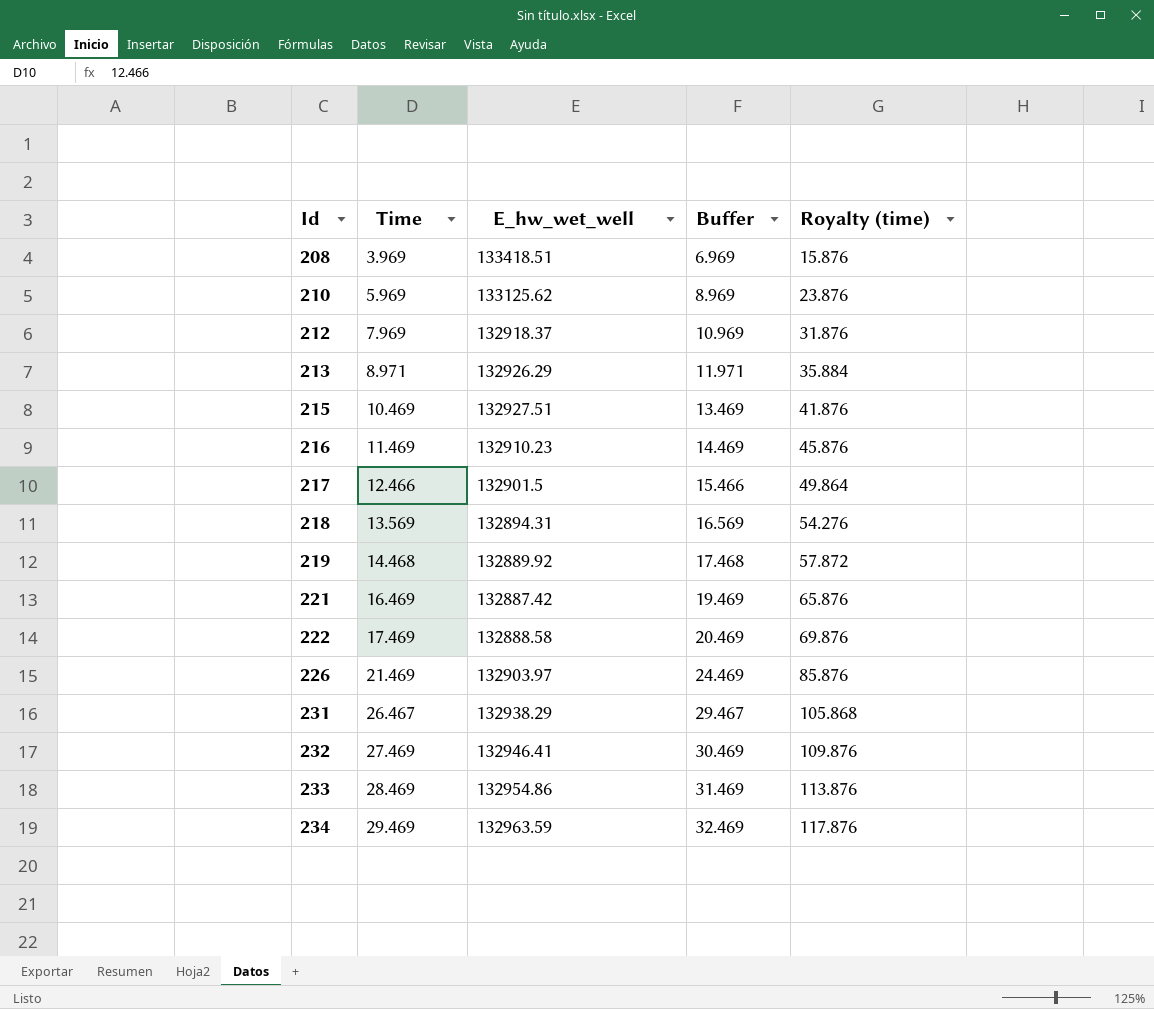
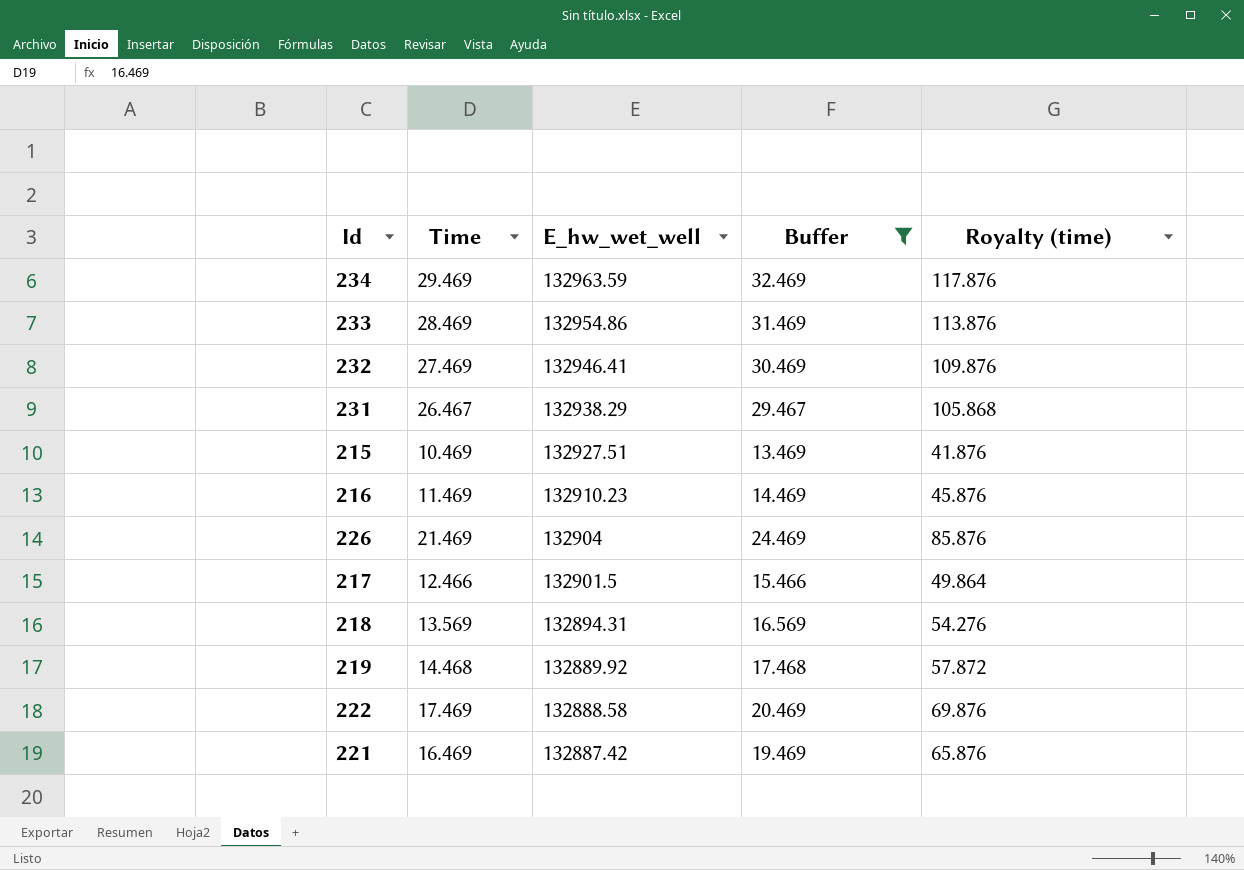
filter: none -> Buffer >= 13.469
row order: Id ascending -> E_hw_wet_well descending
226 | E_hw_wet_well: 132903.97 -> 132904

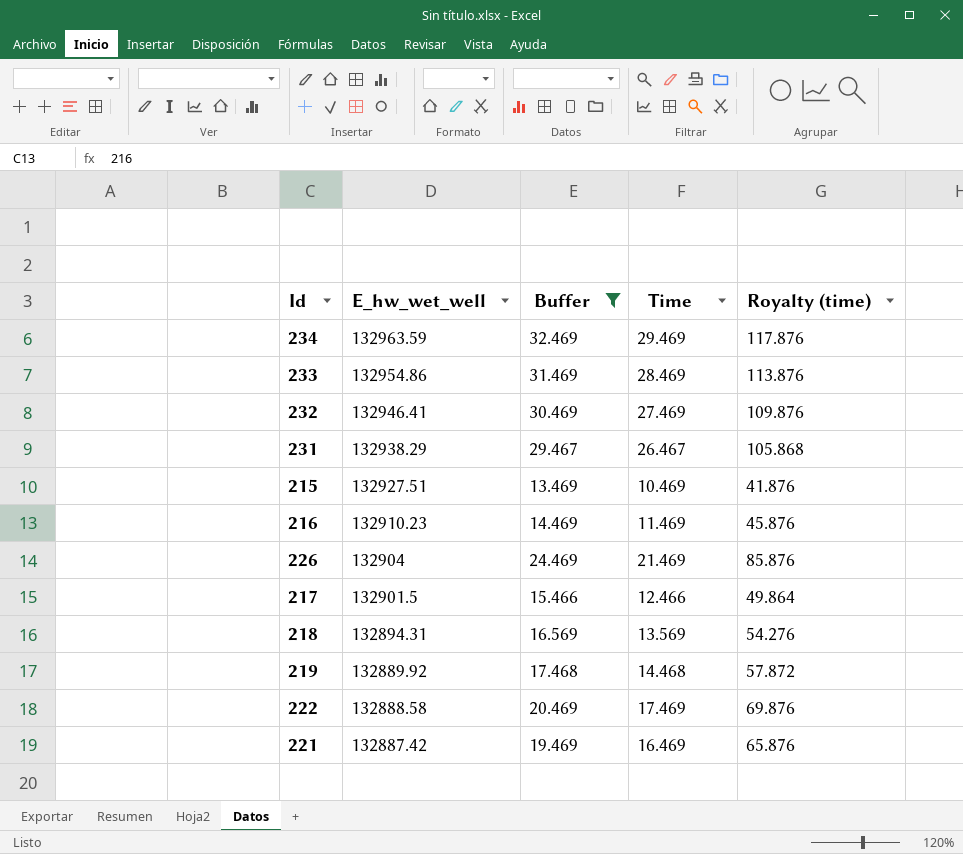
column Time | position: 2 -> 4

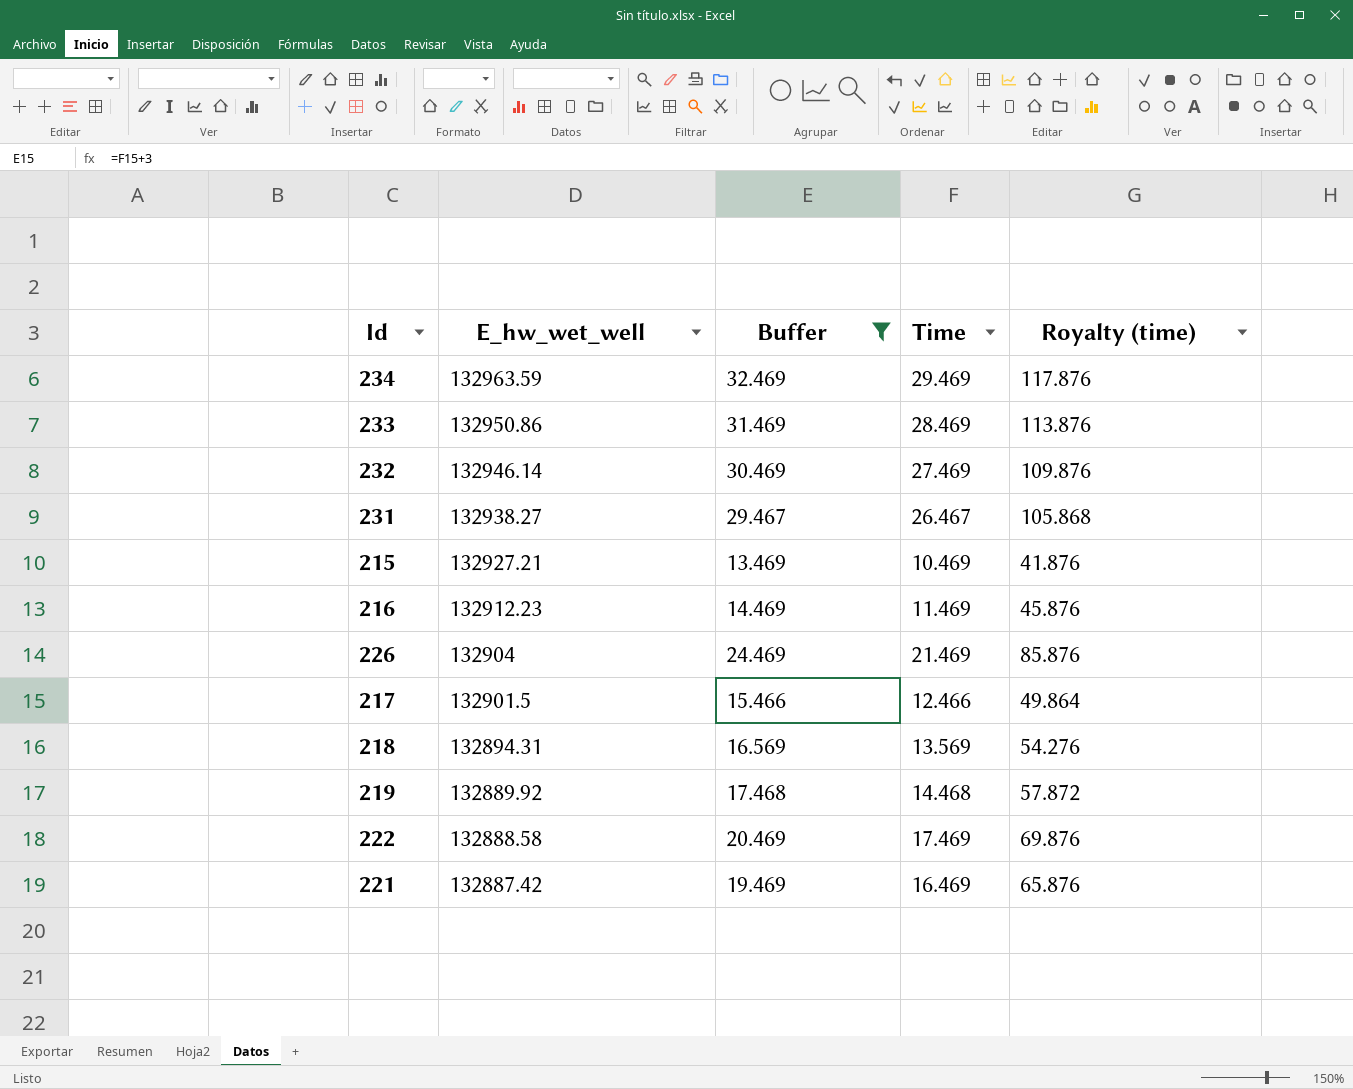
233 | E_hw_wet_well: 132954.86 -> 132950.86
232 | E_hw_wet_well: 132946.41 -> 132946.14
231 | E_hw_wet_well: 132938.29 -> 132938.27
215 | E_hw_wet_well: 132927.51 -> 132927.21
216 | E_hw_wet_well: 132910.23 -> 132912.23

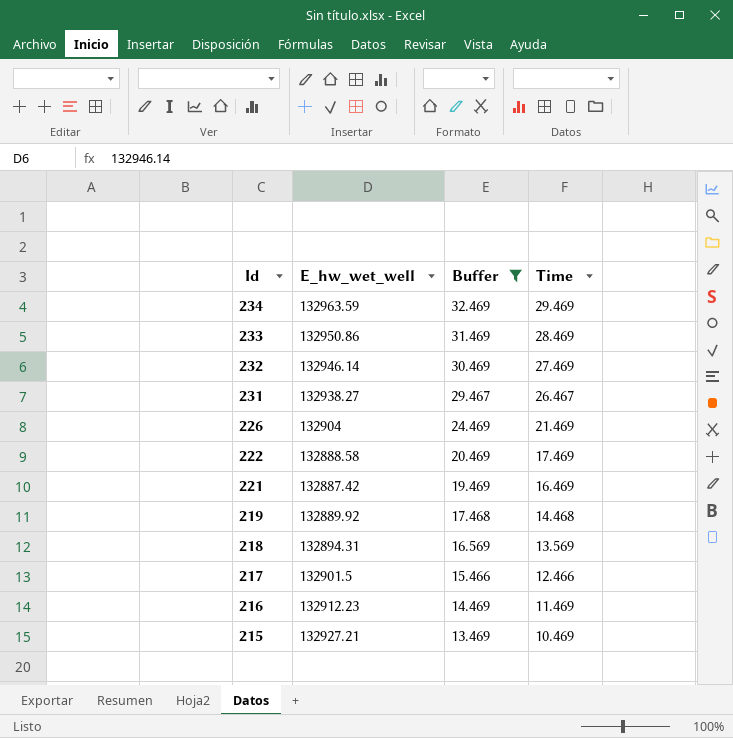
row order: E_hw_wet_well descending -> Id descending
column Royalty (time) | formula: [Time] * 4 -> none

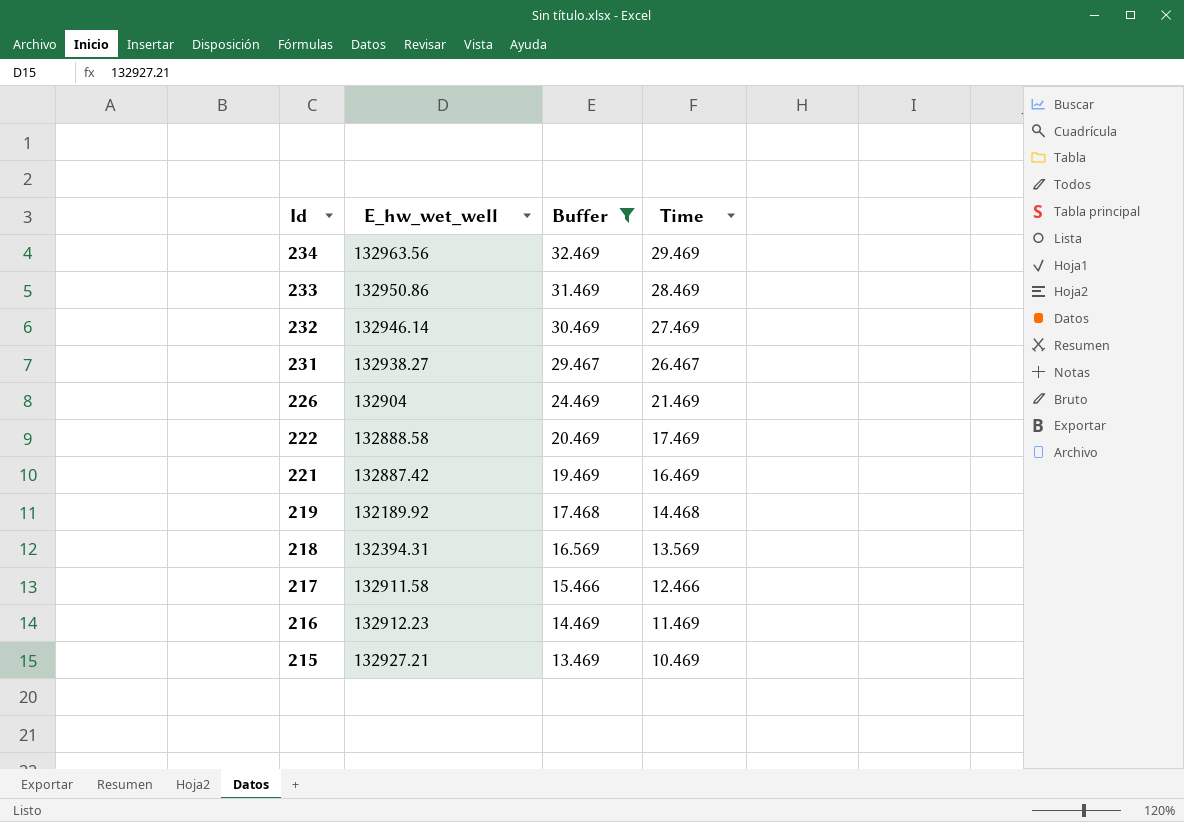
234 | E_hw_wet_well: 132963.59 -> 132963.56
219 | E_hw_wet_well: 132889.92 -> 132189.92
218 | E_hw_wet_well: 132894.31 -> 132394.31
217 | E_hw_wet_well: 132901.5 -> 132911.58

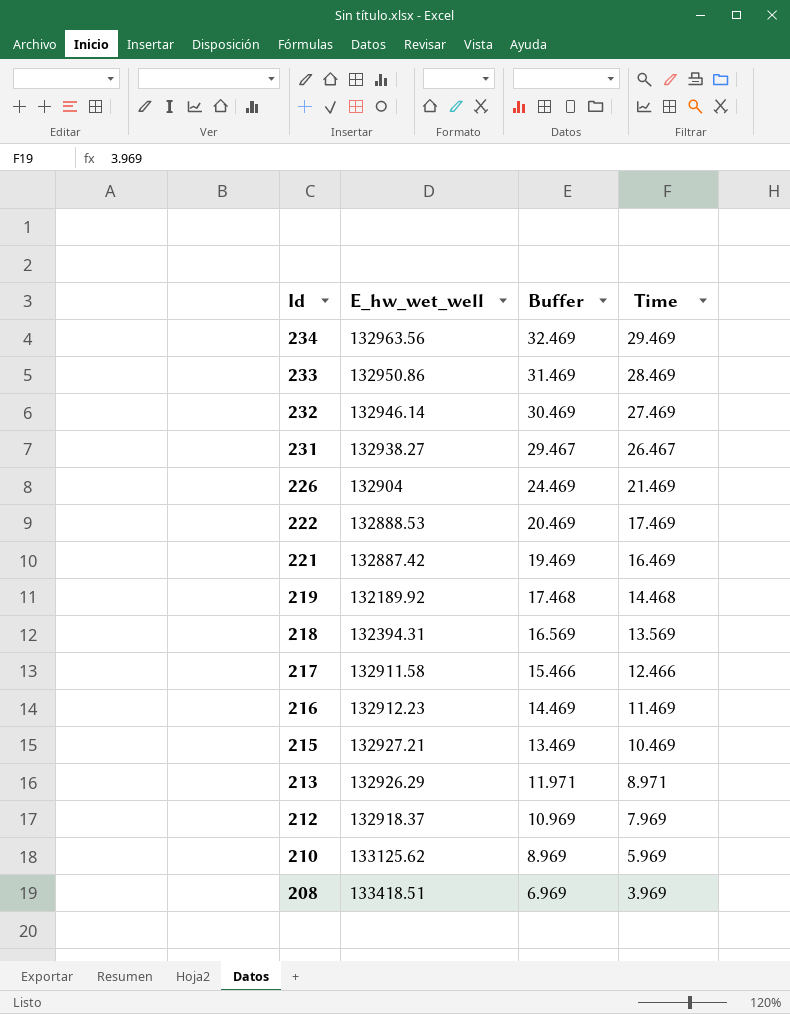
filter: Buffer >= 13.469 -> none
222 | E_hw_wet_well: 132888.58 -> 132888.53

